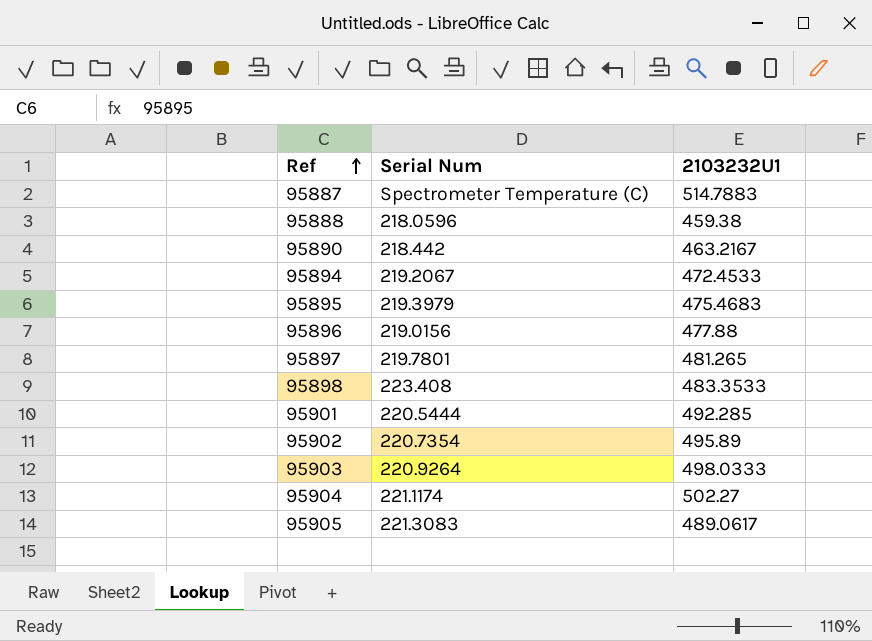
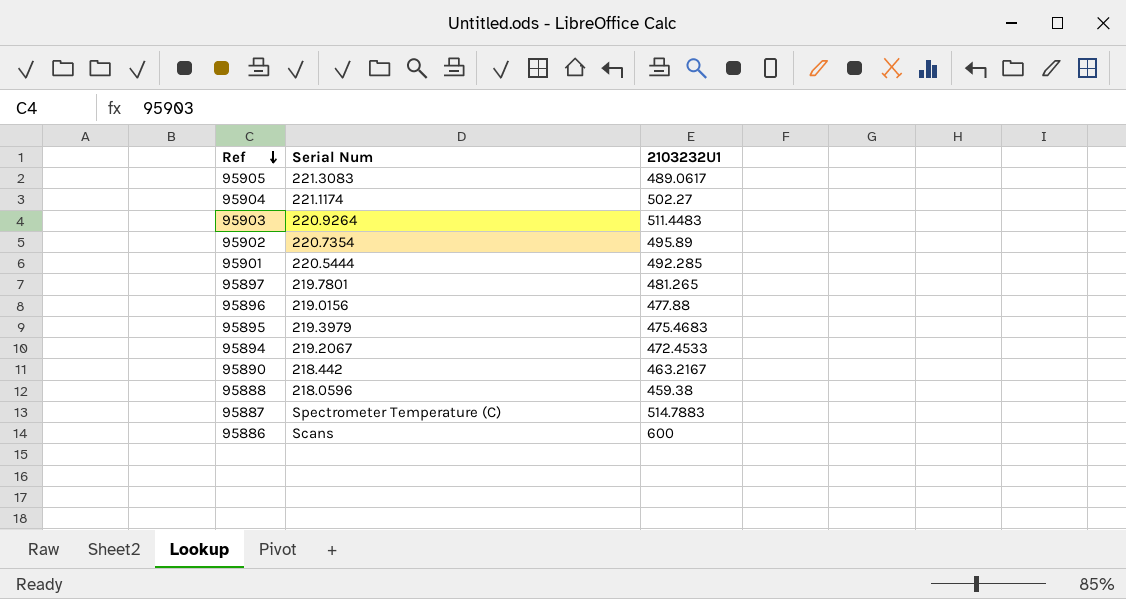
row order: Ref ascending -> Ref descending
row 95898: 223.408 | 483.3533 -> none
95903 | 2103232U1: 498.0333 -> 511.4483
row 95886: none -> Scans | 600

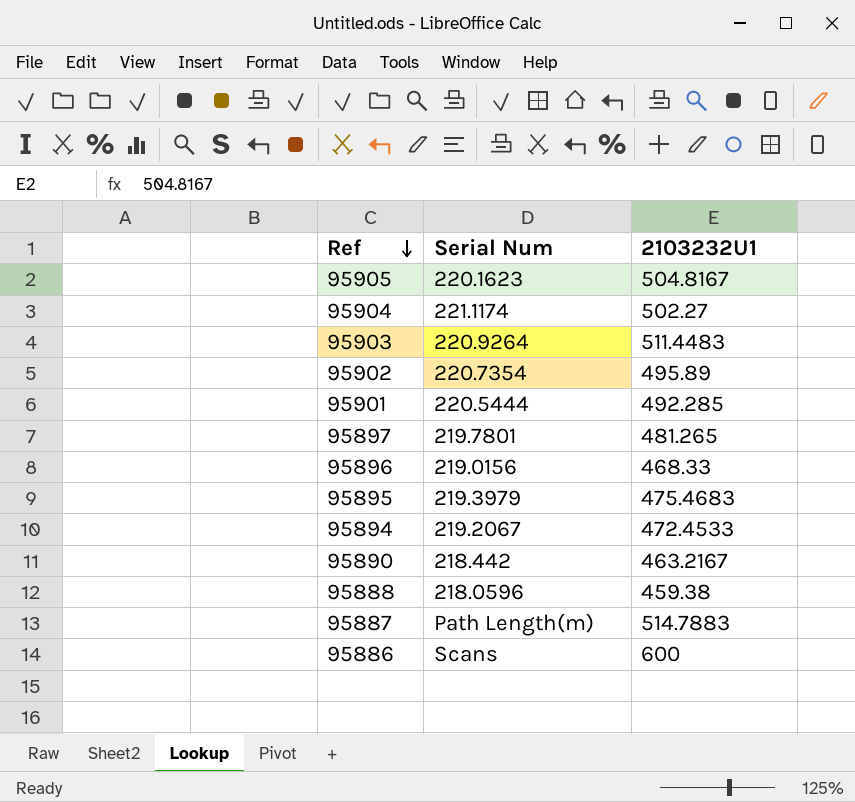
95905 | Serial Num: 221.3083 -> 220.1623
95905 | 2103232U1: 489.0617 -> 504.8167
95896 | 2103232U1: 477.88 -> 468.33
95887 | Serial Num: Spectrometer Temperature (C) -> Path Length(m)

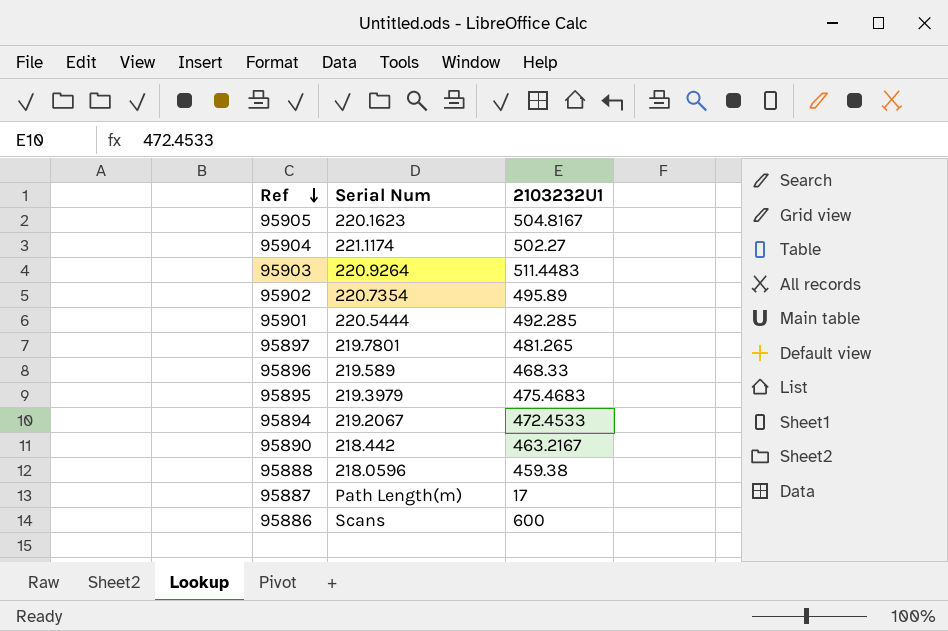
95896 | Serial Num: 219.0156 -> 219.589
95887 | 2103232U1: 514.7883 -> 17

